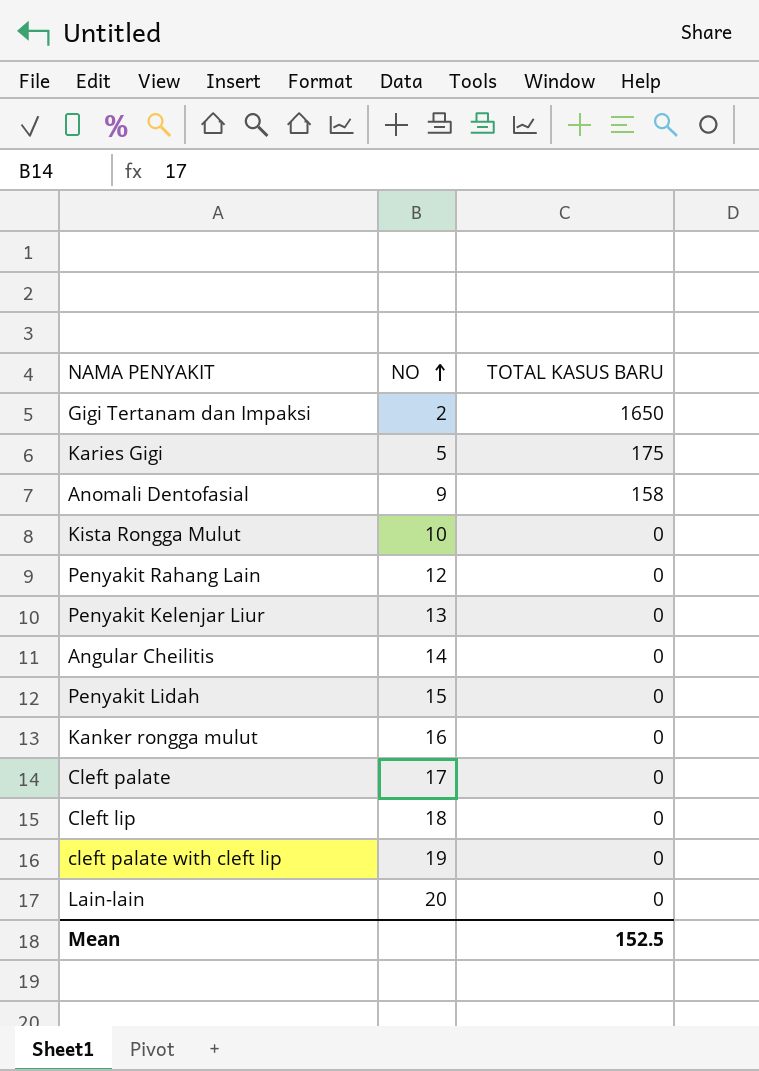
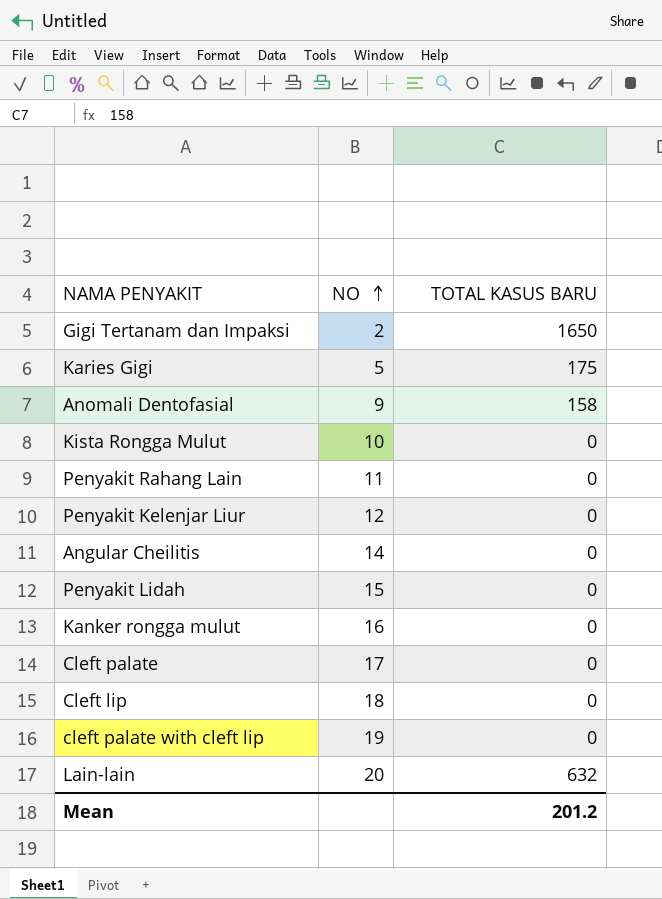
Penyakit Rahang Lain | NO: 12 -> 11
Penyakit Kelenjar Liur | NO: 13 -> 12
Lain-lain | TOTAL KASUS BARU: 0 -> 632
Mean | TOTAL KASUS BARU: 152.5 -> 201.2

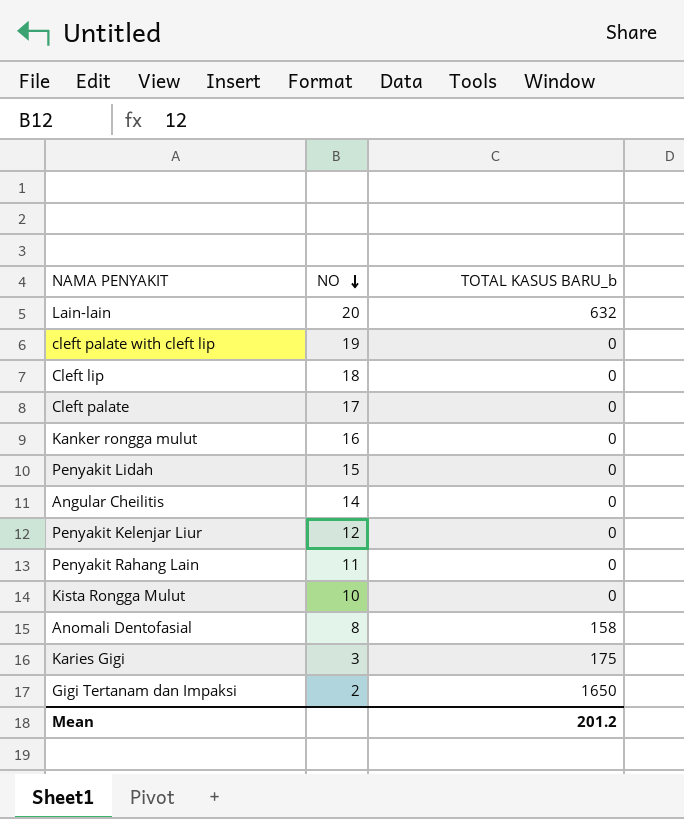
row order: NO ascending -> NO descending
column name: TOTAL KASUS BARU -> TOTAL KASUS BARU_b
Anomali Dentofasial | NO: 9 -> 8
Karies Gigi | NO: 5 -> 3

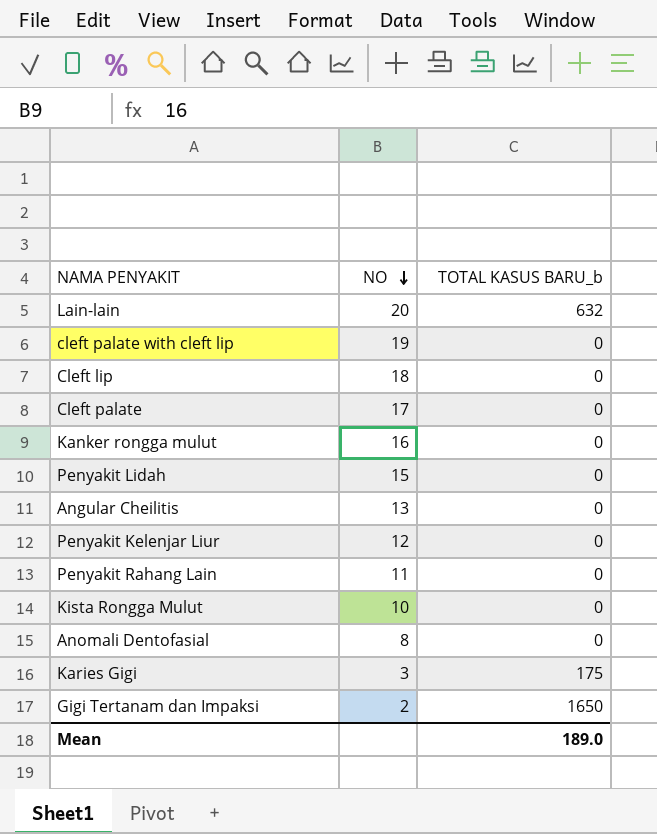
Angular Cheilitis | NO: 14 -> 13
Anomali Dentofasial | TOTAL KASUS BARU_b: 158 -> 0
Mean | TOTAL KASUS BARU_b: 201.2 -> 189.0

